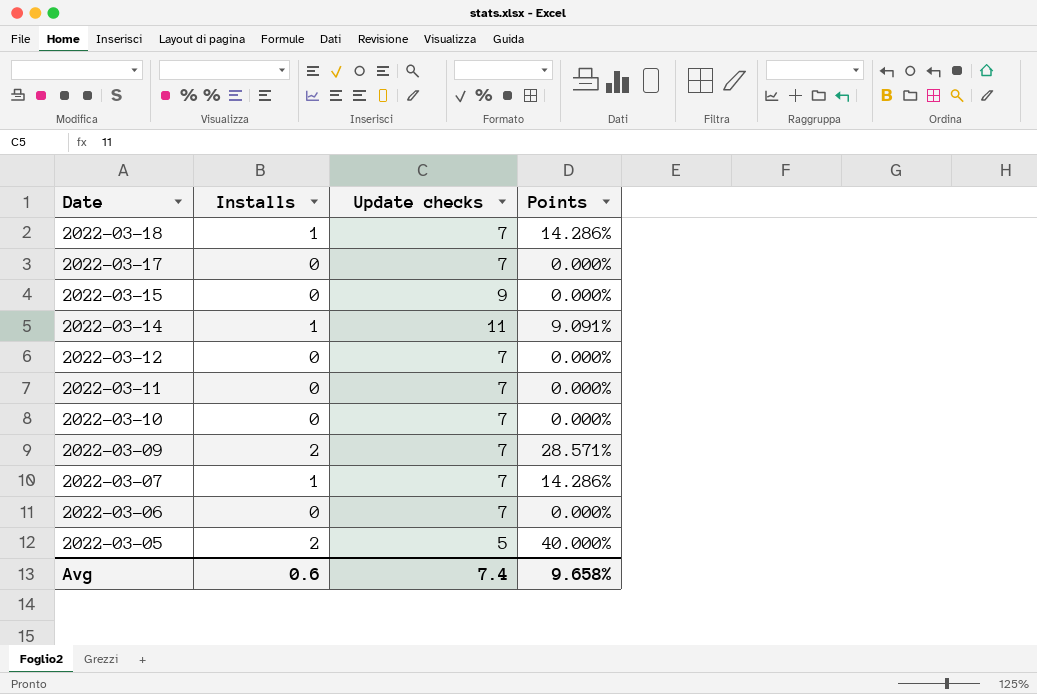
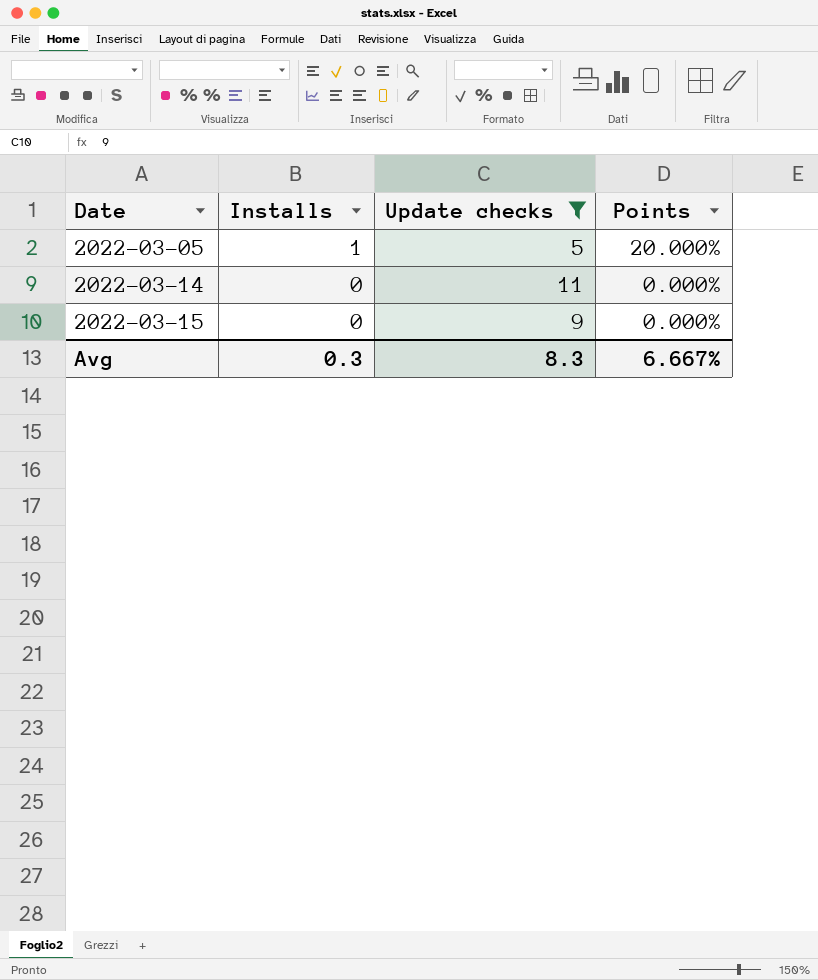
filter: none -> Update checks != 7
row order: Date descending -> Date ascending
2022-03-05 | Installs: 2 -> 1
2022-03-05 | Points: 40.000% -> 20.000%
2022-03-14 | Installs: 1 -> 0
2022-03-14 | Points: 9.091% -> 0.000%
Avg | Installs: 0.6 -> 0.3
Avg | Update checks: 7.4 -> 8.3
Avg | Points: 9.658% -> 6.667%

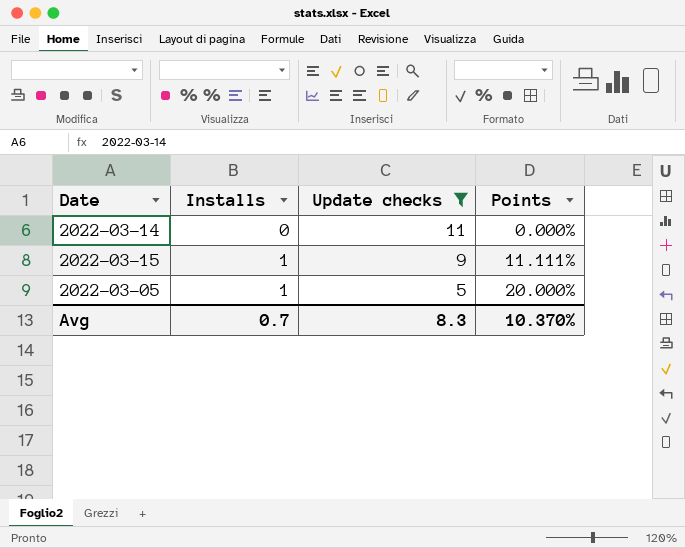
row order: Date ascending -> Installs ascending
2022-03-15 | Installs: 0 -> 1
2022-03-15 | Points: 0.000% -> 11.111%
Avg | Installs: 0.3 -> 0.7
Avg | Points: 6.667% -> 10.370%

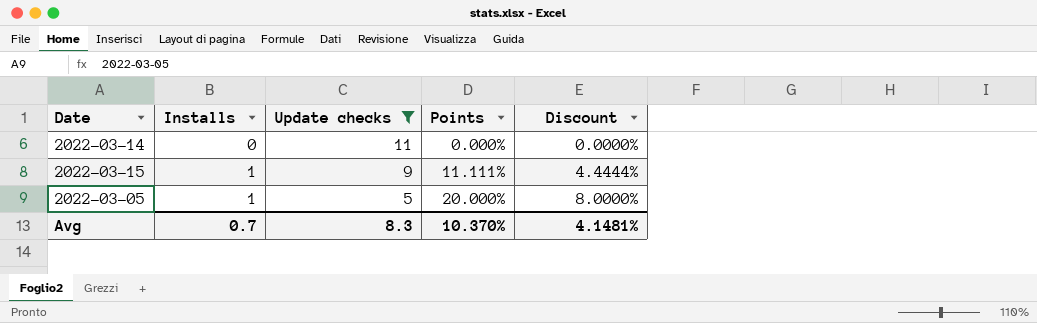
column Discount | formula: none -> [Points] * 0.4

